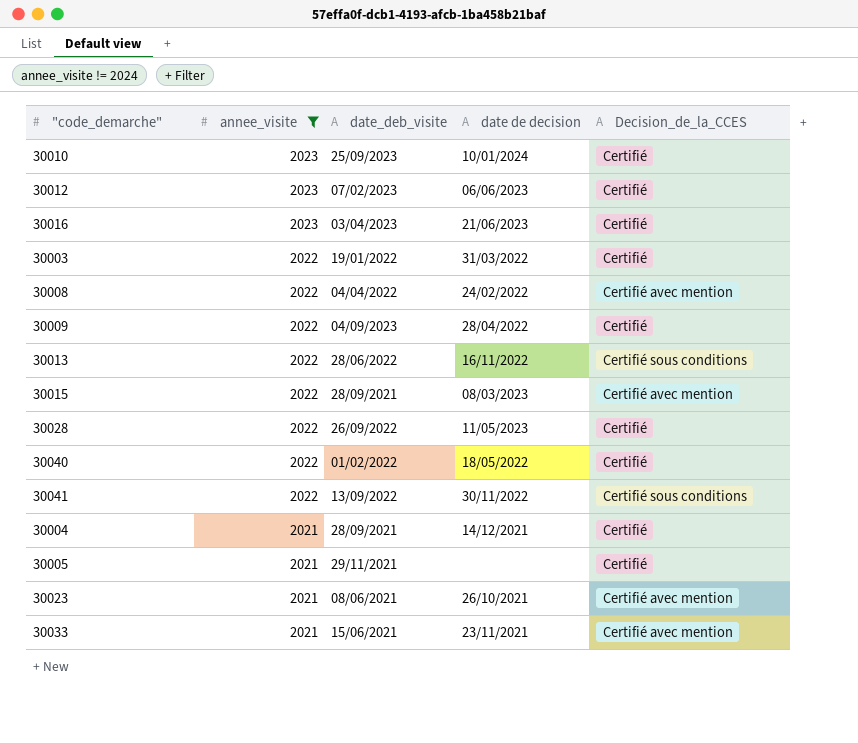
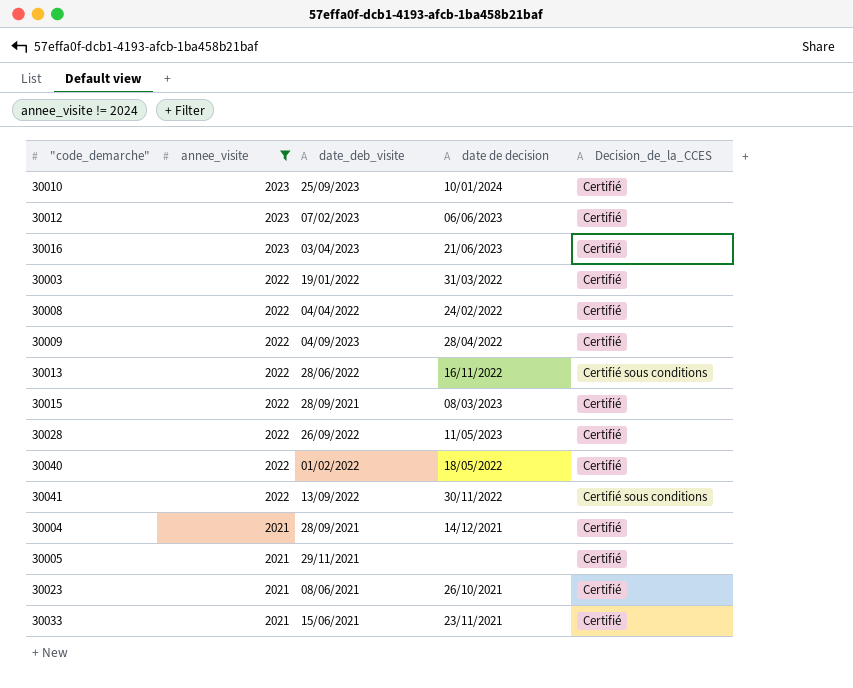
30008 | Decision_de_la_CCES: Certifié avec mention -> Certifié
30015 | Decision_de_la_CCES: Certifié avec mention -> Certifié
30023 | Decision_de_la_CCES: Certifié avec mention -> Certifié
30033 | Decision_de_la_CCES: Certifié avec mention -> Certifié

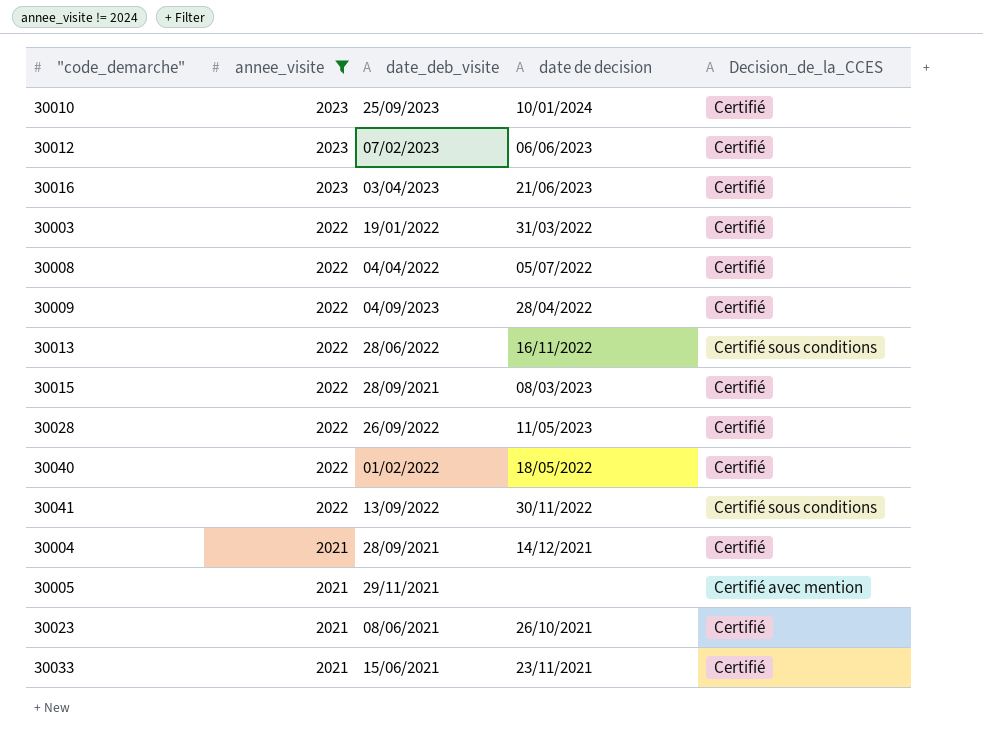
30008 | date de decision: 24/02/2022 -> 05/07/2022
30005 | Decision_de_la_CCES: Certifié -> Certifié avec mention

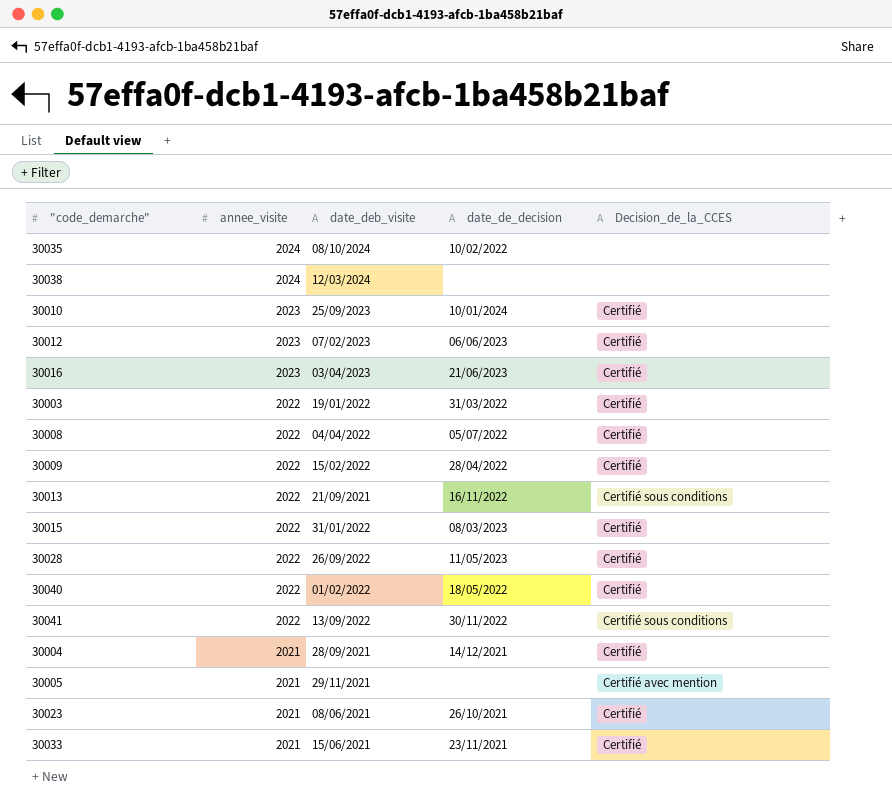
filter: annee_visite != 2024 -> none
column name: date de decision -> date_de_decision
30009 | date_deb_visite: 04/09/2023 -> 15/02/2022
30013 | date_deb_visite: 28/06/2022 -> 21/09/2021
30015 | date_deb_visite: 28/09/2021 -> 31/01/2022

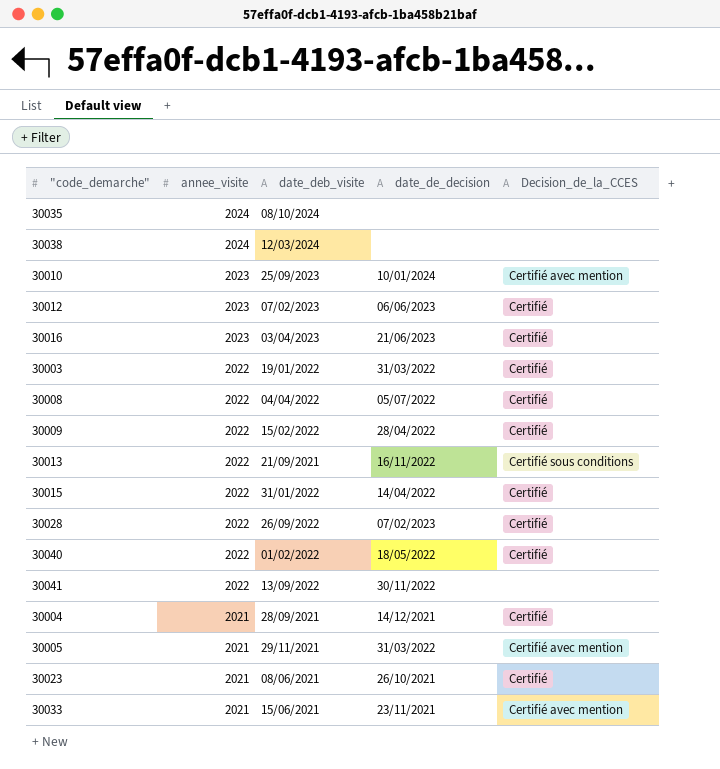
30035 | date_de_decision: 10/02/2022 -> none
30010 | Decision_de_la_CCES: Certifié -> Certifié avec mention
30015 | date_de_decision: 08/03/2023 -> 14/04/2022
30028 | date_de_decision: 11/05/2023 -> 07/02/2023
30041 | Decision_de_la_CCES: Certifié sous conditions -> none
30005 | date_de_decision: none -> 31/03/2022
30033 | Decision_de_la_CCES: Certifié -> Certifié avec mention

